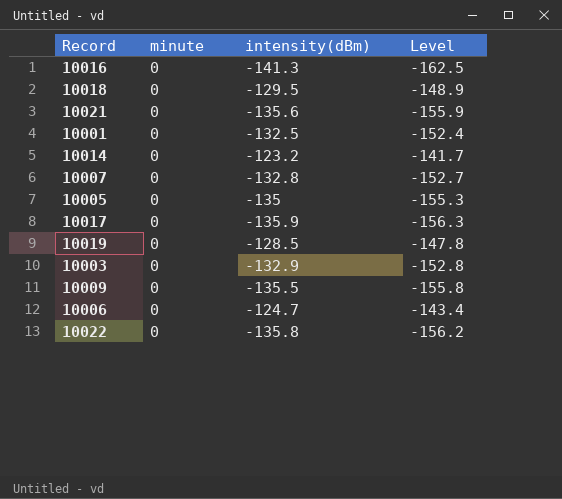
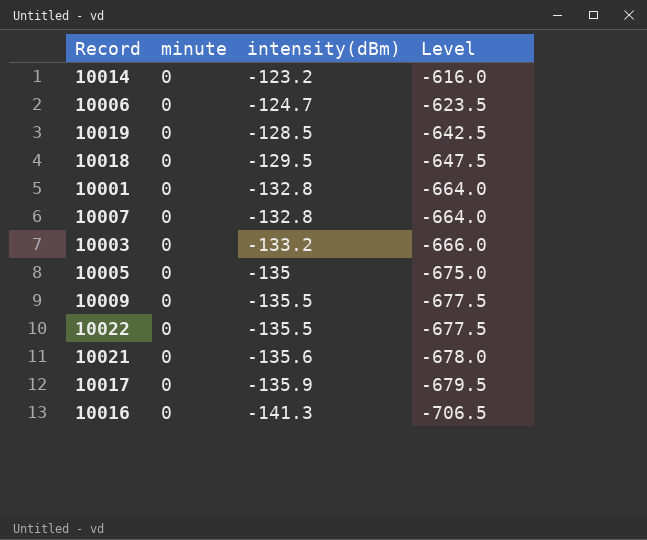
row order: none -> intensity(dBm) descending
column Level | formula: [intensity(dBm)] * 1.15 -> [intensity(dBm)] * 5
10001 | intensity(dBm): -132.5 -> -132.8
10003 | intensity(dBm): -132.9 -> -133.2
10022 | intensity(dBm): -135.8 -> -135.5

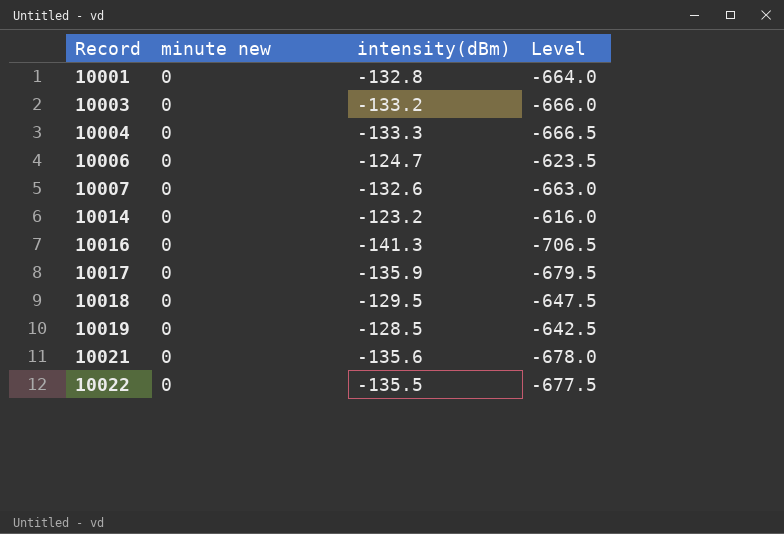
row order: intensity(dBm) descending -> Record ascending
column name: minute -> minute new
row 10005: 0 | -135 | -675.0 -> none
row 10009: 0 | -135.5 | -677.5 -> none
row 10004: none -> 0 | -133.3 | -666.5
10007 | intensity(dBm): -132.8 -> -132.6
10007 | Level: -664.0 -> -663.0

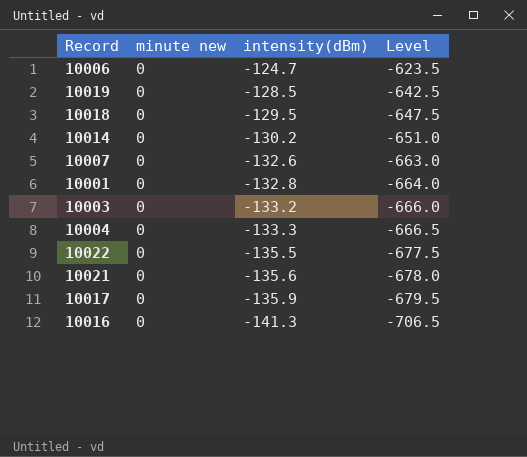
row order: Record ascending -> intensity(dBm) descending
10014 | intensity(dBm): -123.2 -> -130.2
10014 | Level: -616.0 -> -651.0

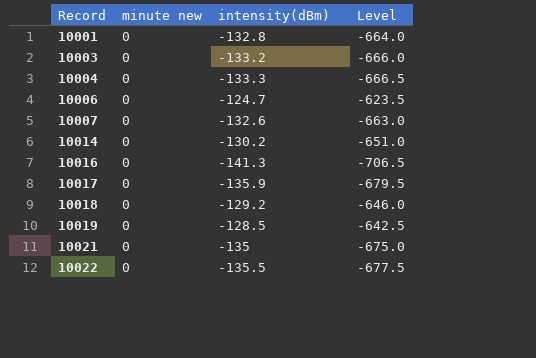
row order: intensity(dBm) descending -> Record ascending
10018 | intensity(dBm): -129.5 -> -129.2
10018 | Level: -647.5 -> -646.0
10021 | intensity(dBm): -135.6 -> -135
10021 | Level: -678.0 -> -675.0

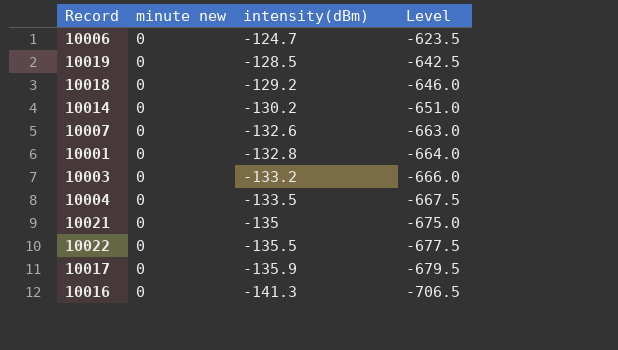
row order: Record ascending -> intensity(dBm) descending
10004 | intensity(dBm): -133.3 -> -133.5
10004 | Level: -666.5 -> -667.5

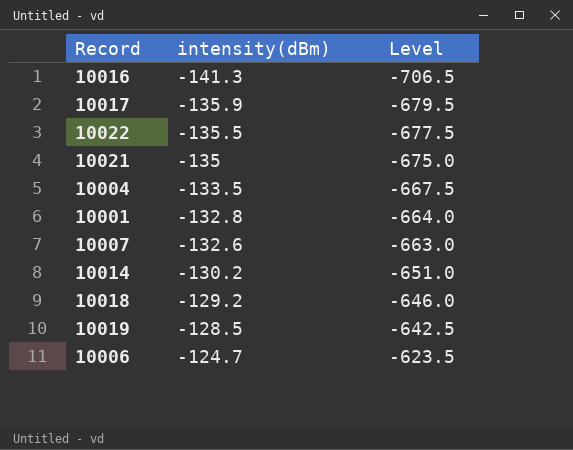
row order: intensity(dBm) descending -> intensity(dBm) ascending
column minute new | position: 2 -> none
row 10003: 0 | -133.2 | -666.0 -> none

